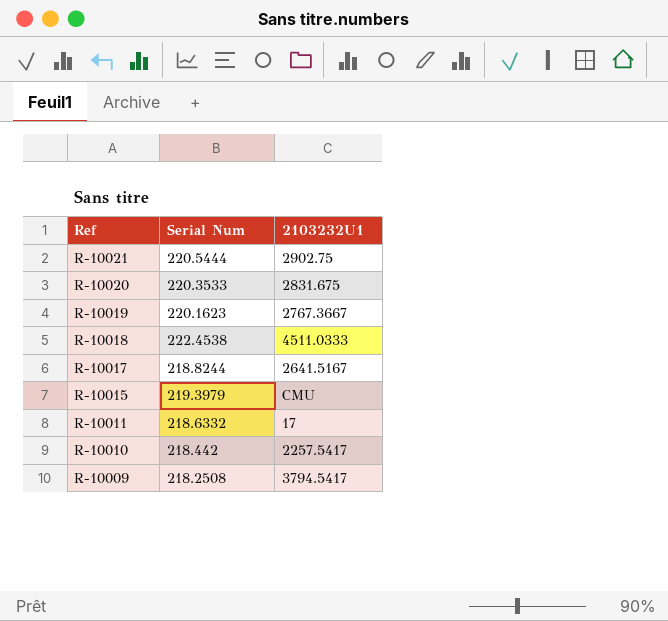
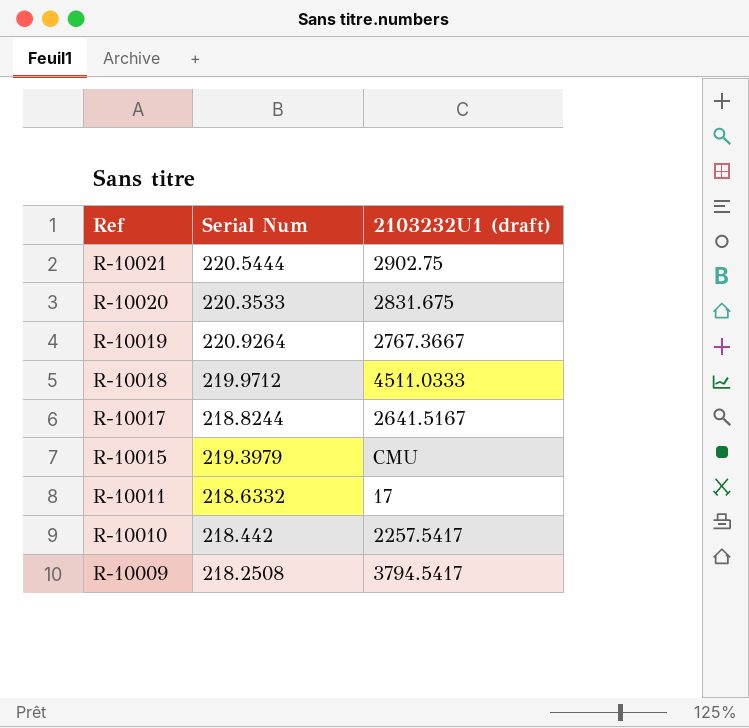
column name: 2103232U1 -> 2103232U1 (draft)
R-10019 | Serial Num: 220.1623 -> 220.9264
R-10018 | Serial Num: 222.4538 -> 219.9712

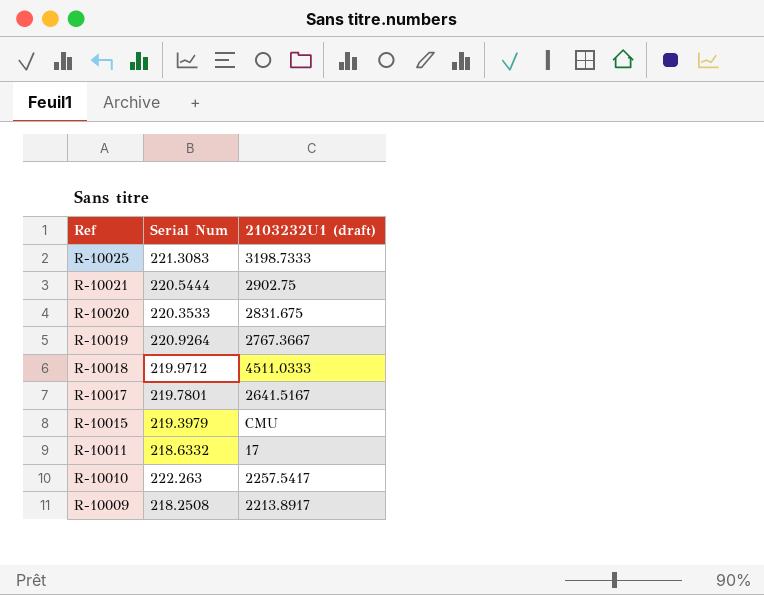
row R-10025: none -> 221.3083 | 3198.7333
R-10017 | Serial Num: 218.8244 -> 219.7801
R-10010 | Serial Num: 218.442 -> 222.263
R-10009 | 2103232U1 (draft): 3794.5417 -> 2213.8917

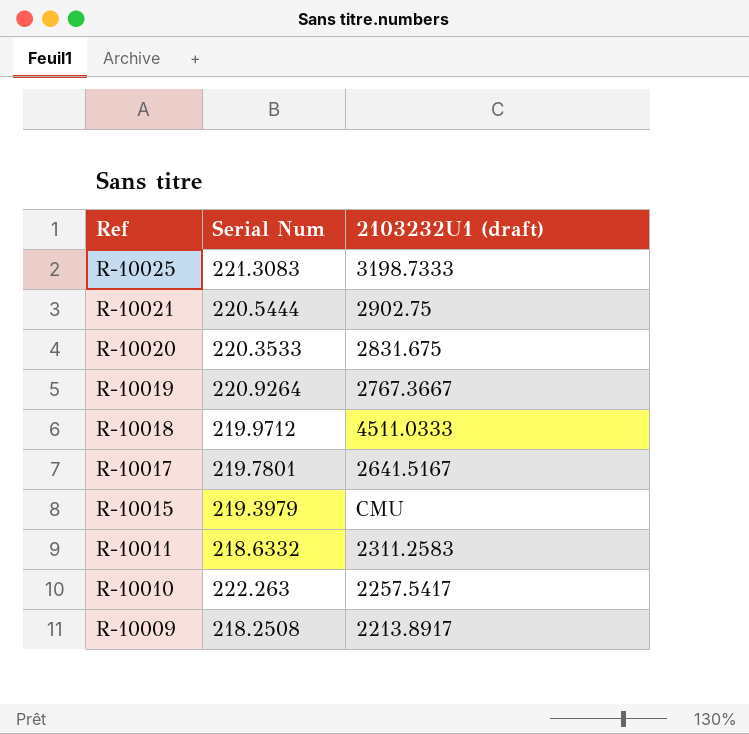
R-10011 | 2103232U1 (draft): 17 -> 2311.2583

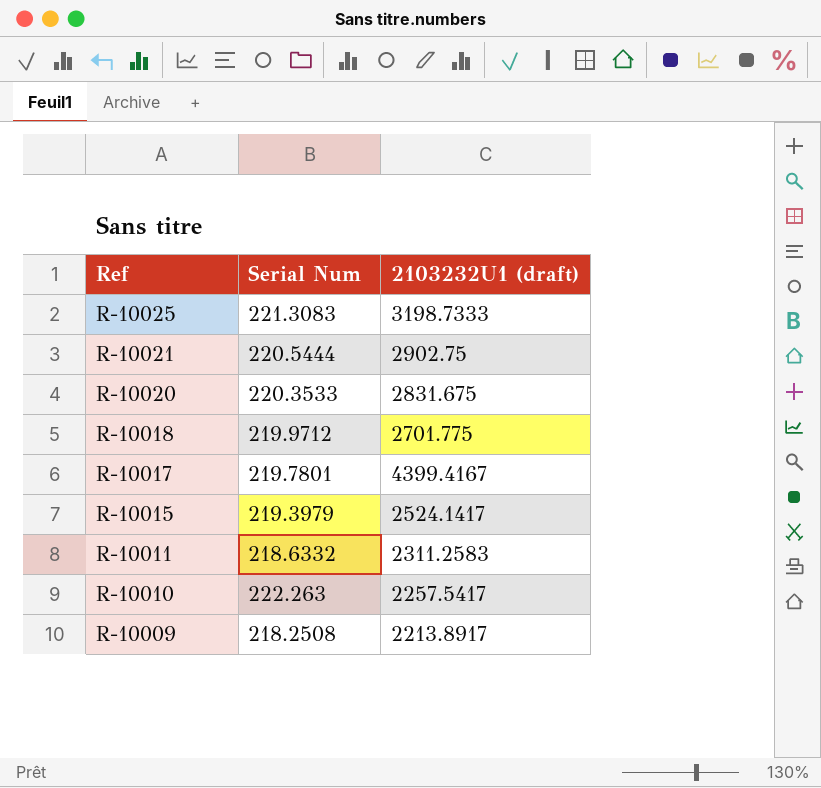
row R-10019: 220.9264 | 2767.3667 -> none
R-10018 | 2103232U1 (draft): 4511.0333 -> 2701.775
R-10017 | 2103232U1 (draft): 2641.5167 -> 4399.4167
R-10015 | 2103232U1 (draft): CMU -> 2524.1417

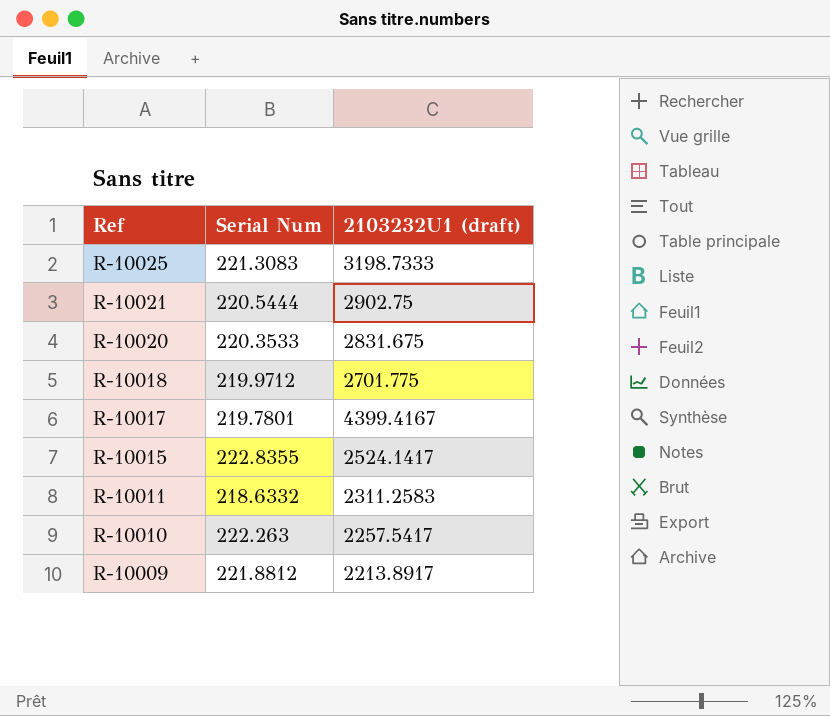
R-10015 | Serial Num: 219.3979 -> 222.8355
R-10009 | Serial Num: 218.2508 -> 221.8812

